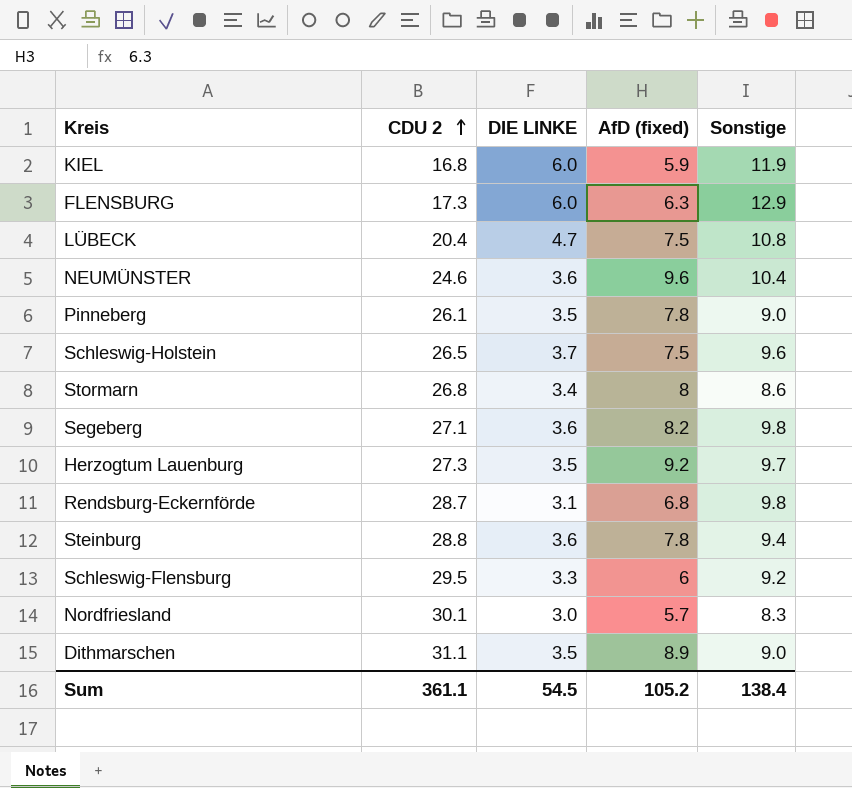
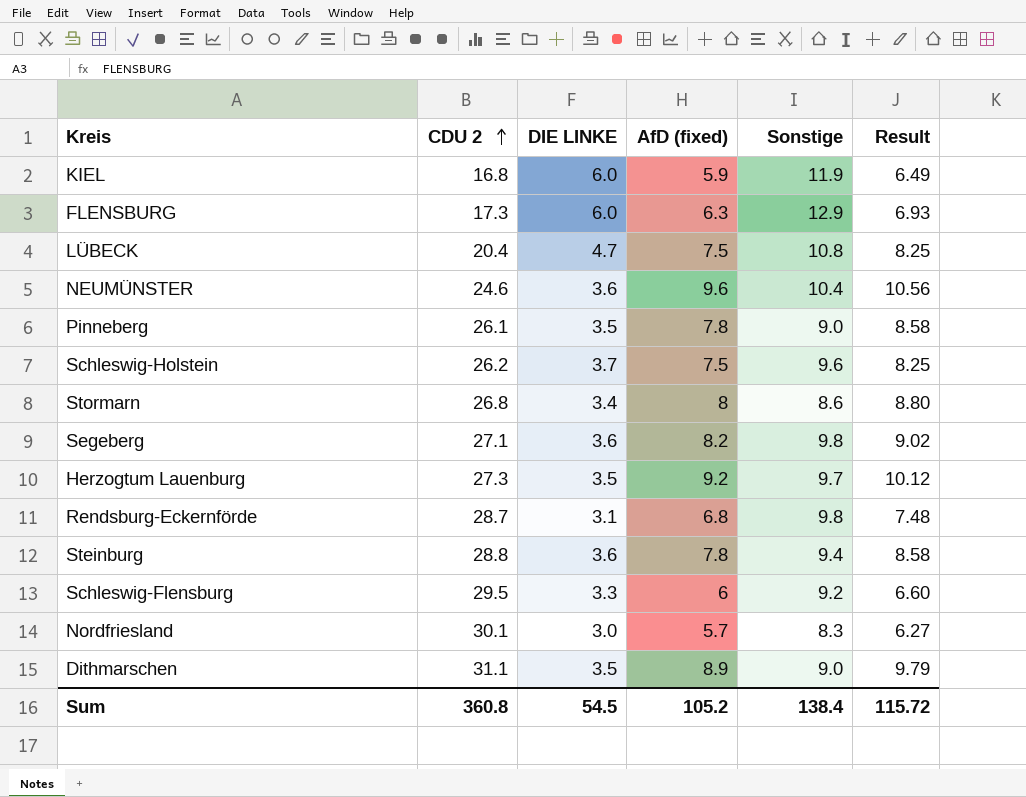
column Result | formula: none -> [AfD (fixed)] * 1.1
Schleswig-Holstein | CDU 2: 26.5 -> 26.2
Sum | CDU 2: 361.1 -> 360.8

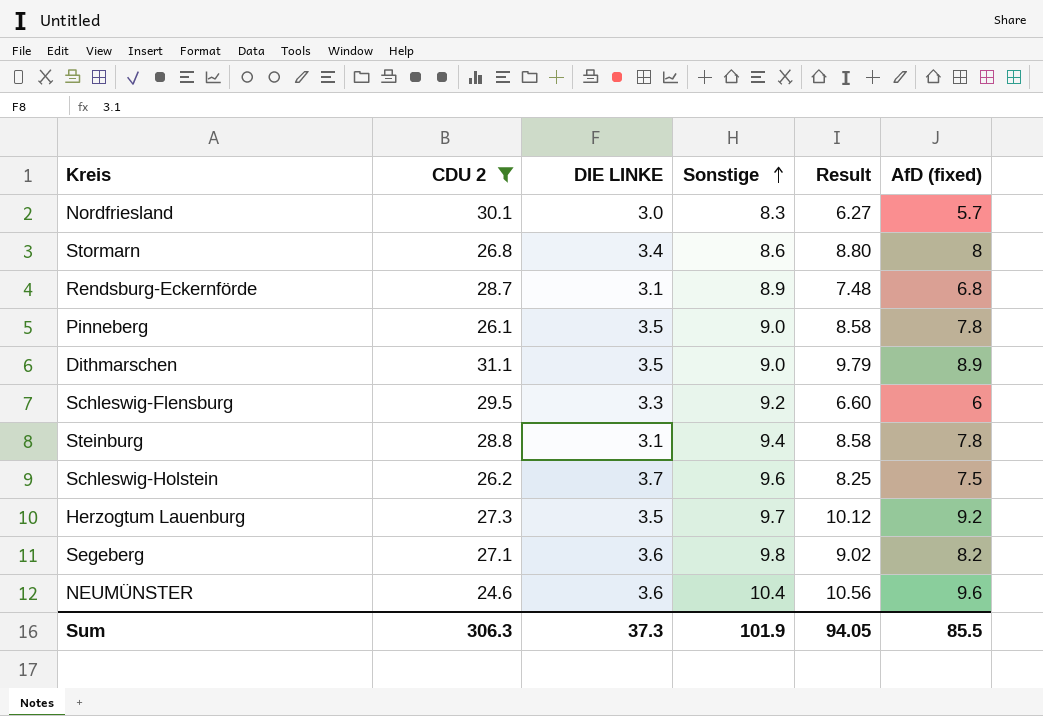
filter: none -> CDU 2 >= 24.6
row order: CDU 2 ascending -> Sonstige ascending
column AfD (fixed) | position: 4 -> 6
Rendsburg-Eckernförde | Sonstige: 9.8 -> 8.9
Steinburg | DIE LINKE: 3.6 -> 3.1
Sum | CDU 2: 360.8 -> 306.3
Sum | DIE LINKE: 54.5 -> 37.3
Sum | Sonstige: 138.4 -> 101.9
Sum | Result: 115.72 -> 94.05
Sum | AfD (fixed): 105.2 -> 85.5

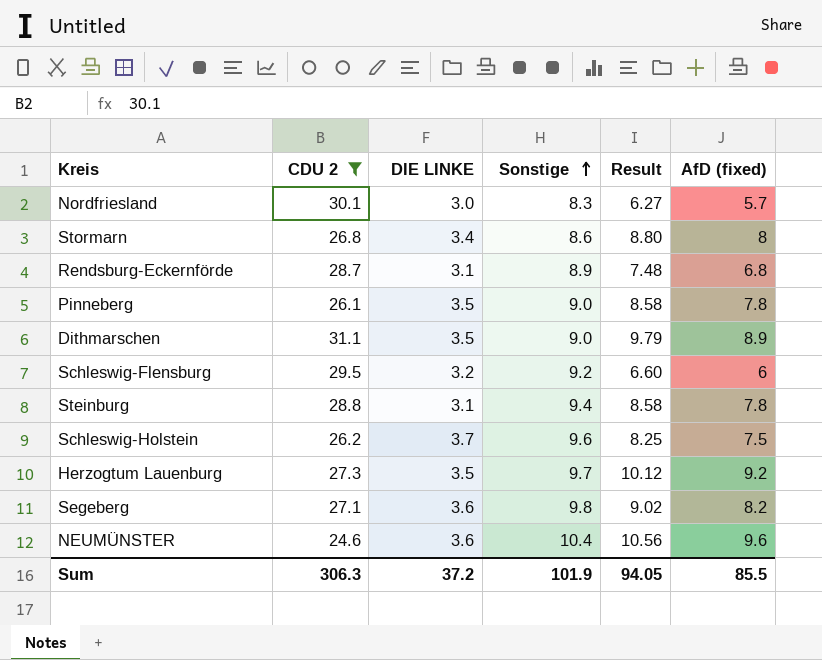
Schleswig-Flensburg | DIE LINKE: 3.3 -> 3.2
Sum | DIE LINKE: 37.3 -> 37.2

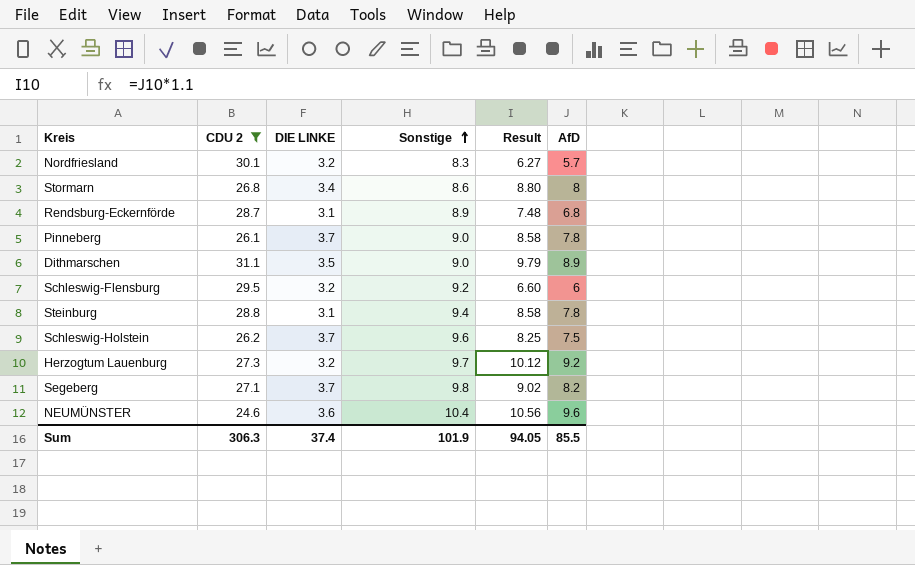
column name: AfD (fixed) -> AfD
Nordfriesland | DIE LINKE: 3.0 -> 3.2
Pinneberg | DIE LINKE: 3.5 -> 3.7
Herzogtum Lauenburg | DIE LINKE: 3.5 -> 3.2
Segeberg | DIE LINKE: 3.6 -> 3.7
Sum | DIE LINKE: 37.2 -> 37.4

